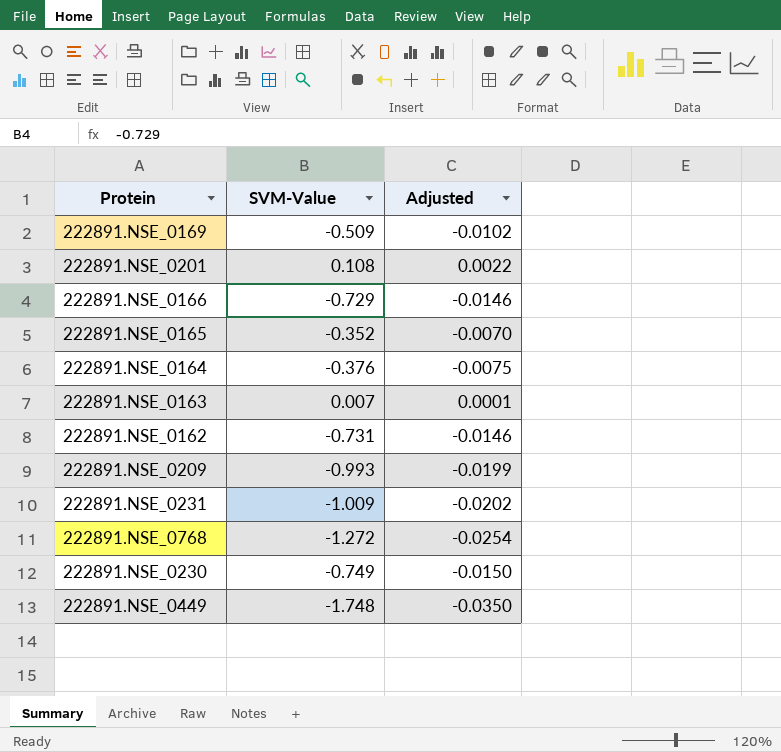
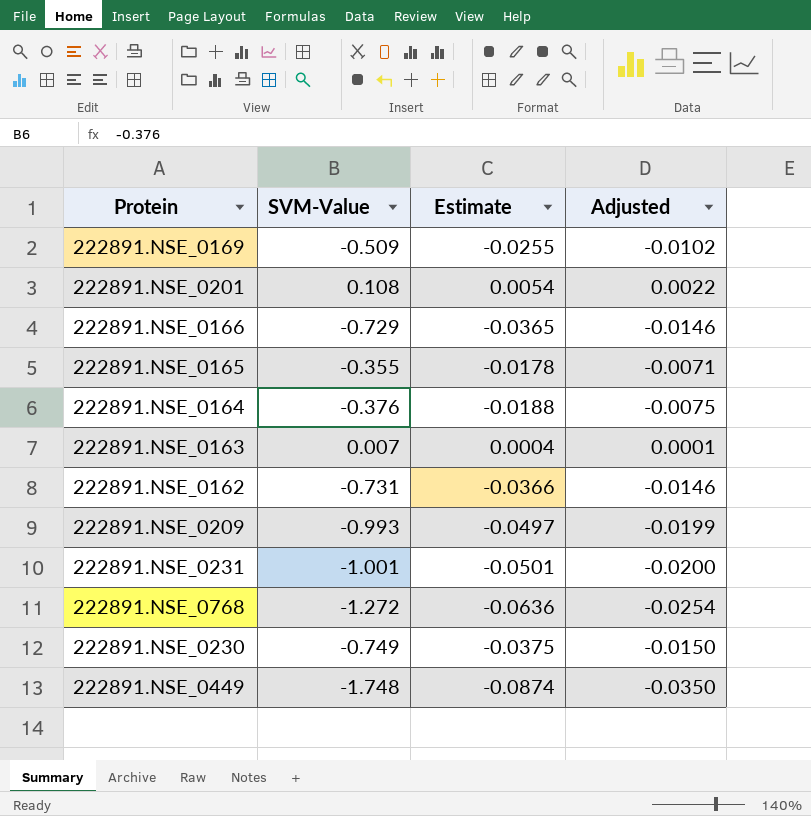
column Estimate | formula: none -> [SVM-Value] * 0.05
222891.NSE_0165 | SVM-Value: -0.352 -> -0.355
222891.NSE_0165 | Adjusted: -0.0070 -> -0.0071
222891.NSE_0231 | SVM-Value: -1.009 -> -1.001
222891.NSE_0231 | Adjusted: -0.0202 -> -0.0200

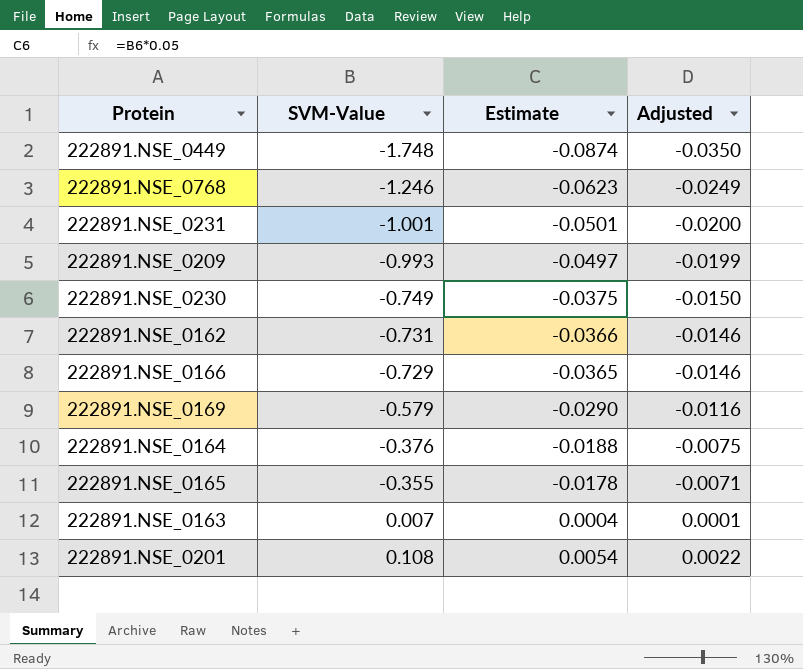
row order: none -> SVM-Value ascending
222891.NSE_0768 | SVM-Value: -1.272 -> -1.246
222891.NSE_0768 | Estimate: -0.0636 -> -0.0623
222891.NSE_0768 | Adjusted: -0.0254 -> -0.0249
222891.NSE_0169 | SVM-Value: -0.509 -> -0.579
222891.NSE_0169 | Estimate: -0.0255 -> -0.0290
222891.NSE_0169 | Adjusted: -0.0102 -> -0.0116

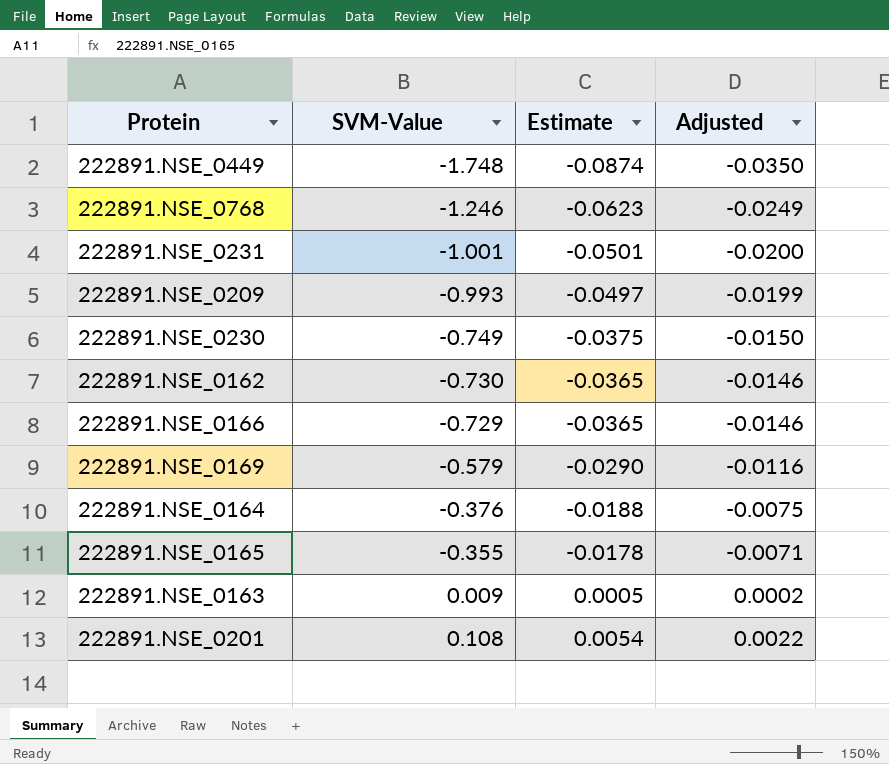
222891.NSE_0162 | SVM-Value: -0.731 -> -0.730
222891.NSE_0162 | Estimate: -0.0366 -> -0.0365
222891.NSE_0163 | SVM-Value: 0.007 -> 0.009
222891.NSE_0163 | Estimate: 0.0004 -> 0.0005
222891.NSE_0163 | Adjusted: 0.0001 -> 0.0002

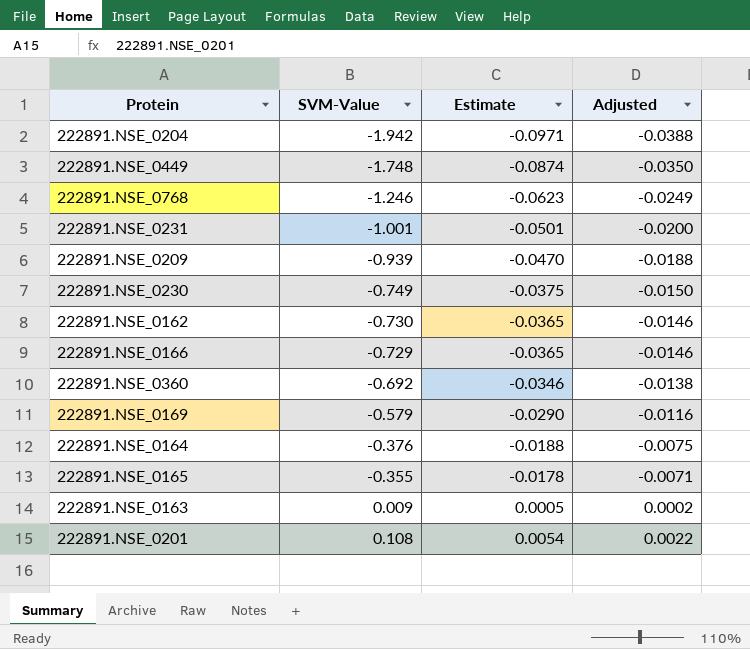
row 222891.NSE_0204: none -> -1.942 | -0.0971 | -0.0388
222891.NSE_0209 | SVM-Value: -0.993 -> -0.939
222891.NSE_0209 | Estimate: -0.0497 -> -0.0470
222891.NSE_0209 | Adjusted: -0.0199 -> -0.0188
row 222891.NSE_0360: none -> -0.692 | -0.0346 | -0.0138

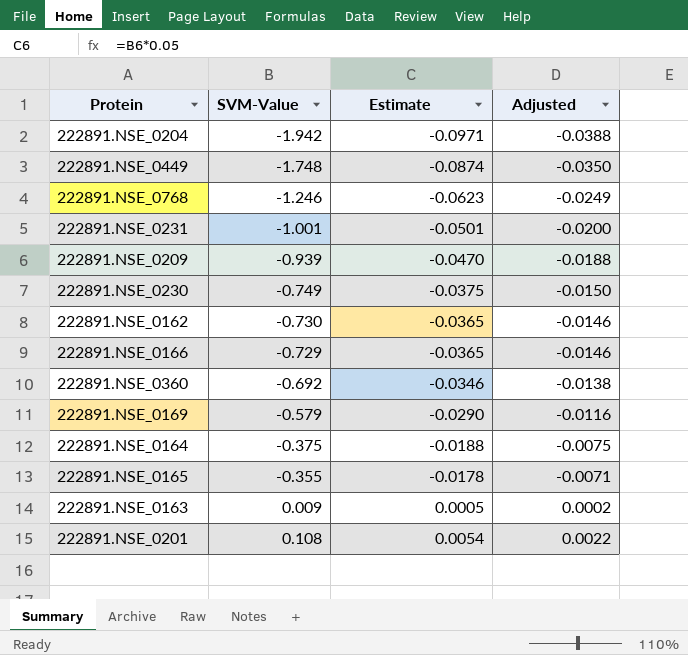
222891.NSE_0164 | SVM-Value: -0.376 -> -0.375

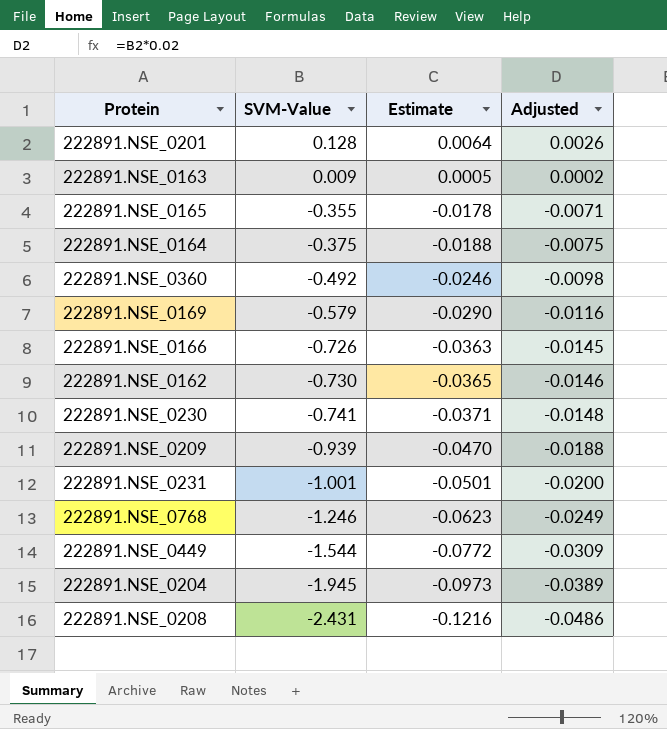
row order: SVM-Value ascending -> SVM-Value descending
222891.NSE_0201 | SVM-Value: 0.108 -> 0.128
222891.NSE_0201 | Estimate: 0.0054 -> 0.0064
222891.NSE_0201 | Adjusted: 0.0022 -> 0.0026
222891.NSE_0360 | SVM-Value: -0.692 -> -0.492
222891.NSE_0360 | Estimate: -0.0346 -> -0.0246
222891.NSE_0360 | Adjusted: -0.0138 -> -0.0098
222891.NSE_0166 | SVM-Value: -0.729 -> -0.726
222891.NSE_0166 | Estimate: -0.0365 -> -0.0363
222891.NSE_0166 | Adjusted: -0.0146 -> -0.0145
222891.NSE_0230 | SVM-Value: -0.749 -> -0.741
222891.NSE_0230 | Estimate: -0.0375 -> -0.0371
222891.NSE_0230 | Adjusted: -0.0150 -> -0.0148
222891.NSE_0449 | SVM-Value: -1.748 -> -1.544
222891.NSE_0449 | Estimate: -0.0874 -> -0.0772
222891.NSE_0449 | Adjusted: -0.0350 -> -0.0309
222891.NSE_0204 | SVM-Value: -1.942 -> -1.945
222891.NSE_0204 | Estimate: -0.0971 -> -0.0973
222891.NSE_0204 | Adjusted: -0.0388 -> -0.0389
row 222891.NSE_0208: none -> -2.431 | -0.1216 | -0.0486

